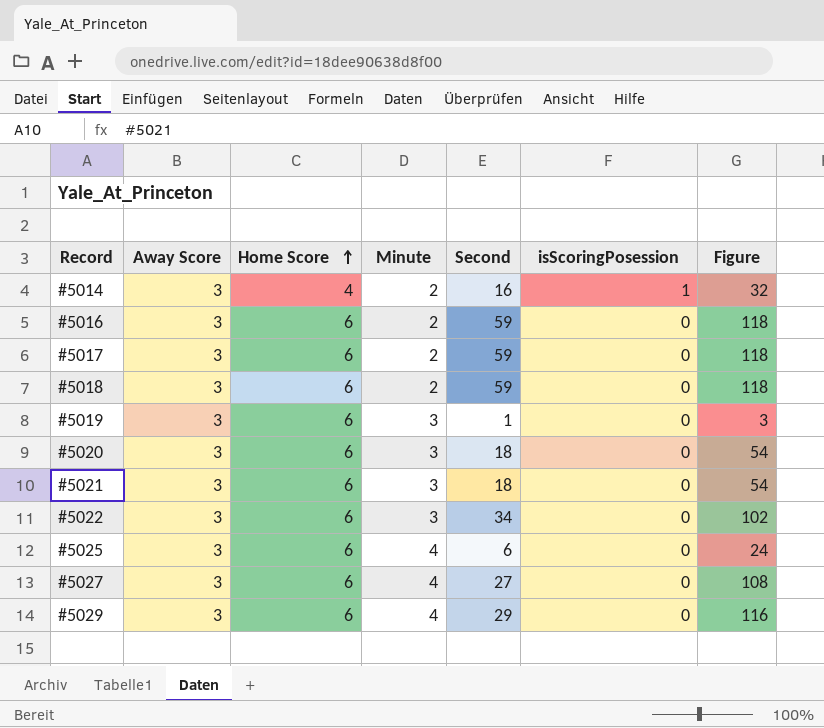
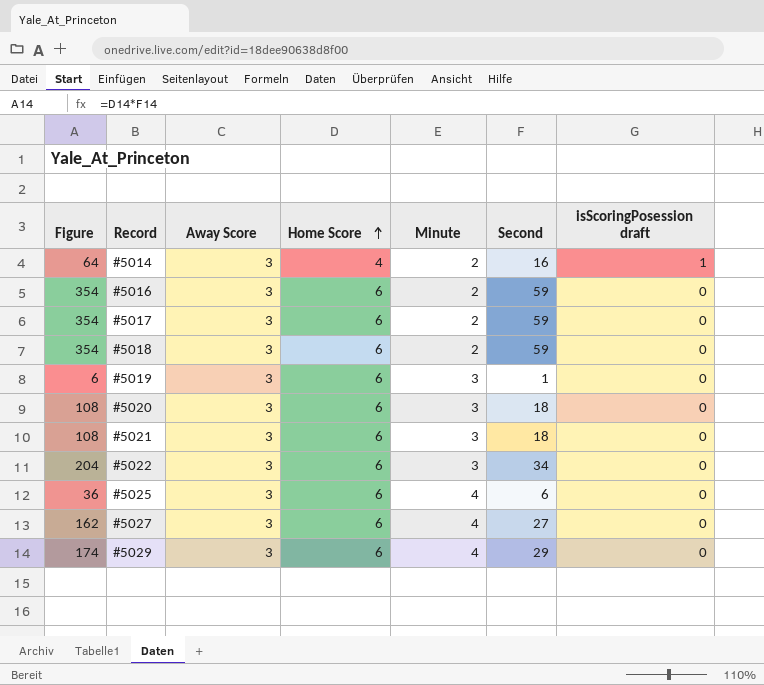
column Figure | formula: [Minute] * [Second] -> [Home Score] * [Second]
column Figure | position: 7 -> 1
column name: isScoringPosession -> isScoringPosession draft

